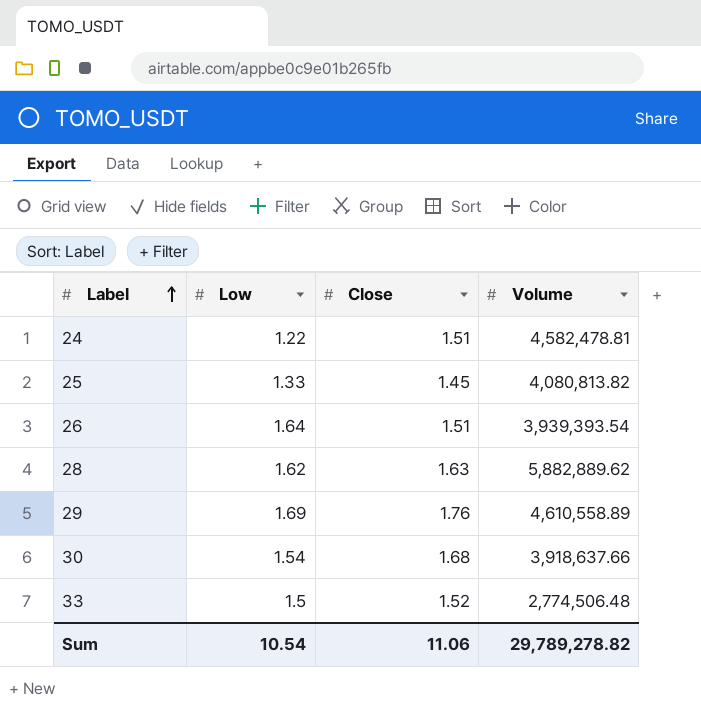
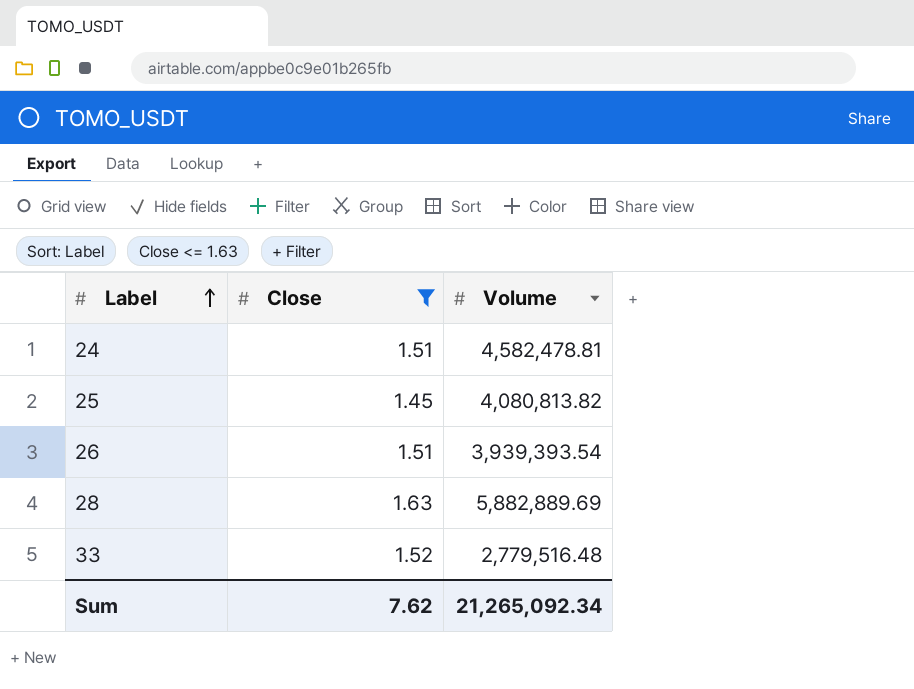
filter: none -> Close <= 1.63
column Low | position: 2 -> none
28 | Volume: 5,882,889.62 -> 5,882,889.69
33 | Volume: 2,774,506.48 -> 2,779,516.48
Sum | Close: 11.06 -> 7.62
Sum | Volume: 29,789,278.82 -> 21,265,092.34

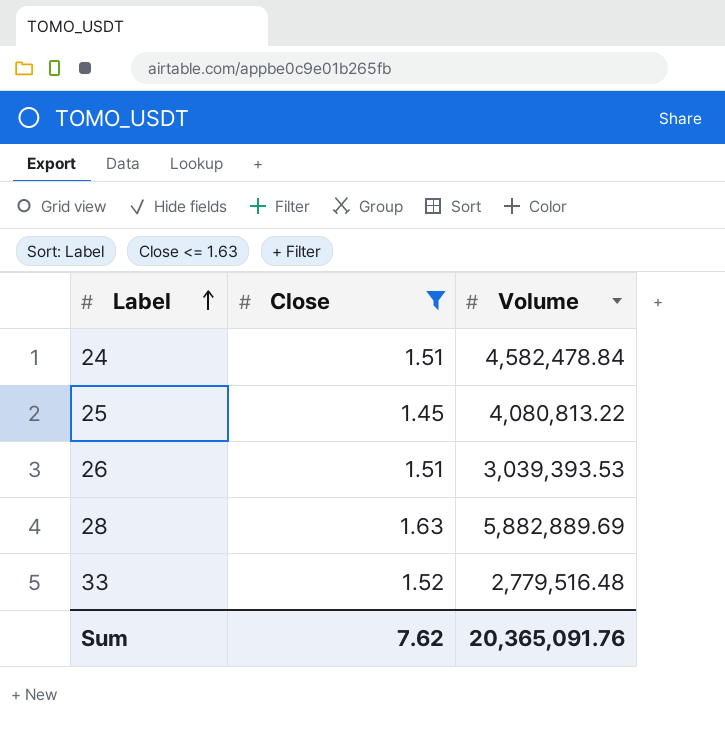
24 | Volume: 4,582,478.81 -> 4,582,478.84
25 | Volume: 4,080,813.82 -> 4,080,813.22
26 | Volume: 3,939,393.54 -> 3,039,393.53
Sum | Volume: 21,265,092.34 -> 20,365,091.76

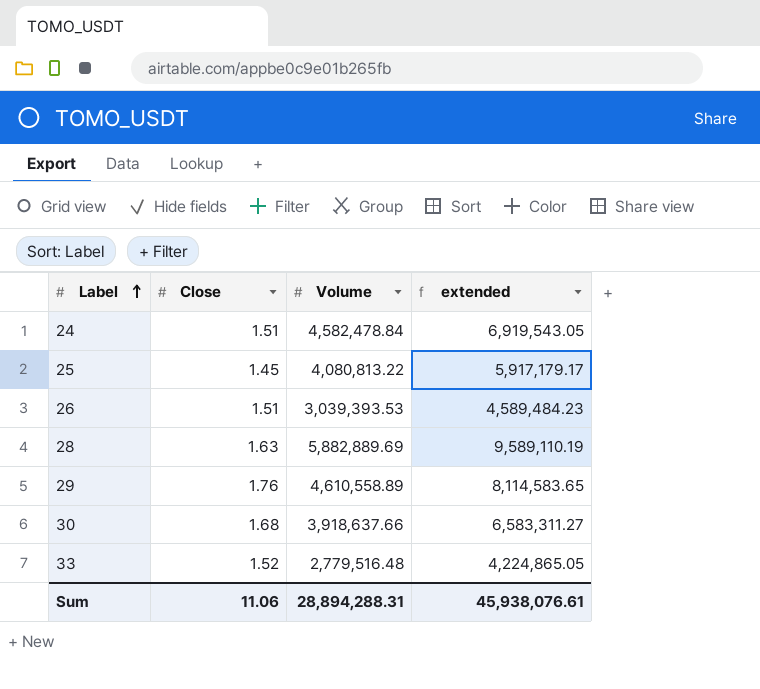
filter: Close <= 1.63 -> none
column extended | formula: none -> [Close] * [Volume]
Sum | Close: 7.62 -> 11.06
Sum | Volume: 20,365,091.76 -> 28,894,288.31

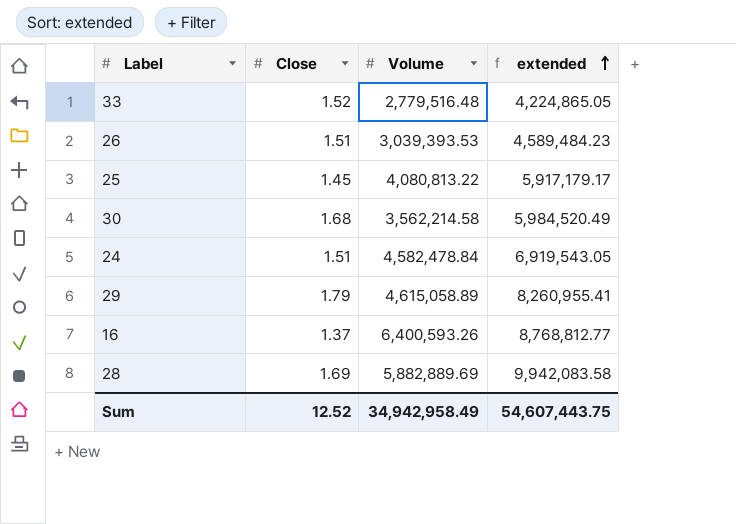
row order: Label ascending -> extended ascending
30 | Volume: 3,918,637.66 -> 3,562,214.58
30 | extended: 6,583,311.27 -> 5,984,520.49
29 | Close: 1.76 -> 1.79
29 | Volume: 4,610,558.89 -> 4,615,058.89
29 | extended: 8,114,583.65 -> 8,260,955.41
row 16: none -> 1.37 | 6,400,593.26 | 8,768,812.77
28 | Close: 1.63 -> 1.69
28 | extended: 9,589,110.19 -> 9,942,083.58
Sum | Close: 11.06 -> 12.52
Sum | Volume: 28,894,288.31 -> 34,942,958.49
Sum | extended: 45,938,076.61 -> 54,607,443.75

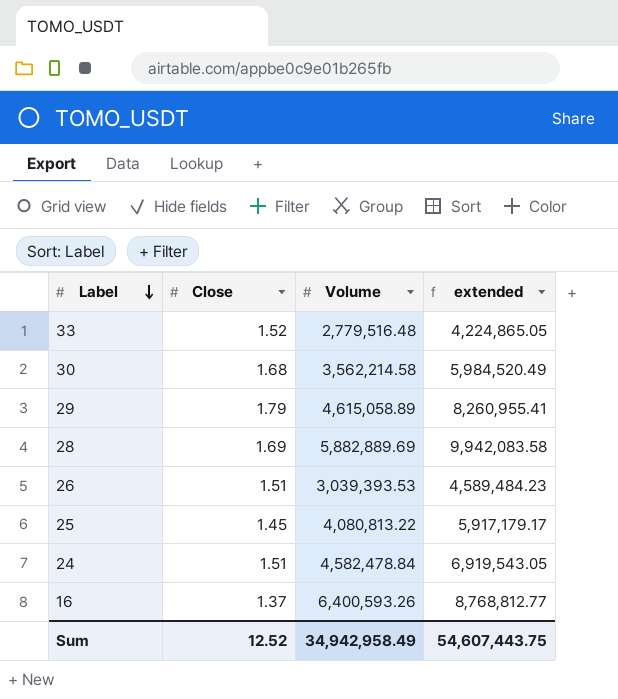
row order: extended ascending -> Label descending

